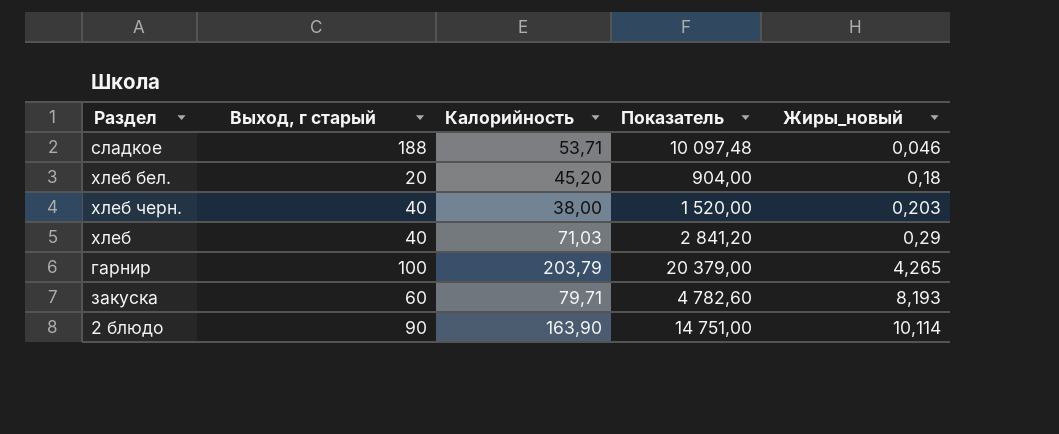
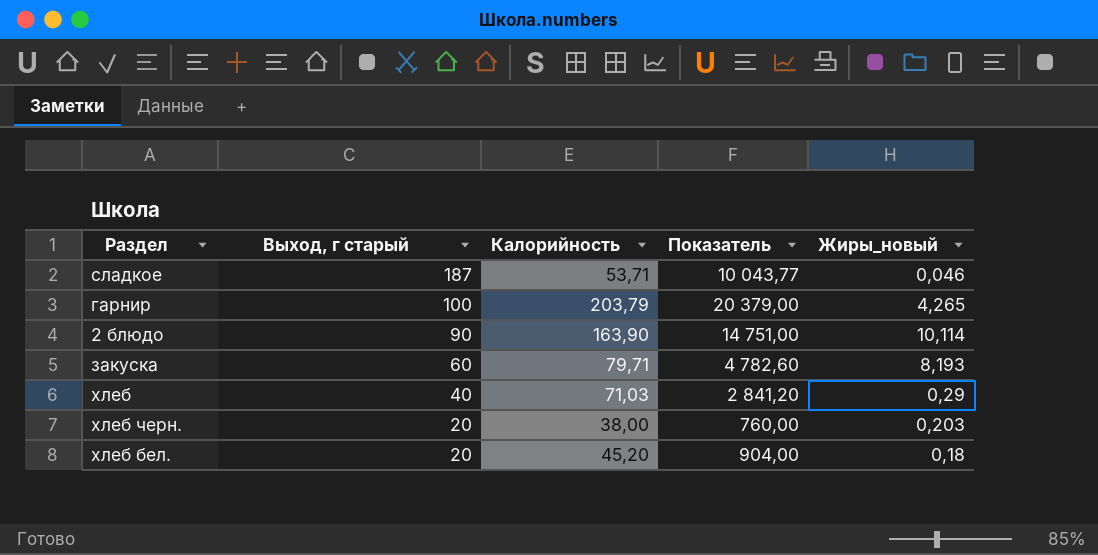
row order: Жиры_новый ascending -> Выход, г старый descending
сладкое | Выход, г старый: 188 -> 187
сладкое | Показатель: 10 097,48 -> 10 043,77
хлеб черн. | Выход, г старый: 40 -> 20
хлеб черн. | Показатель: 1 520,00 -> 760,00

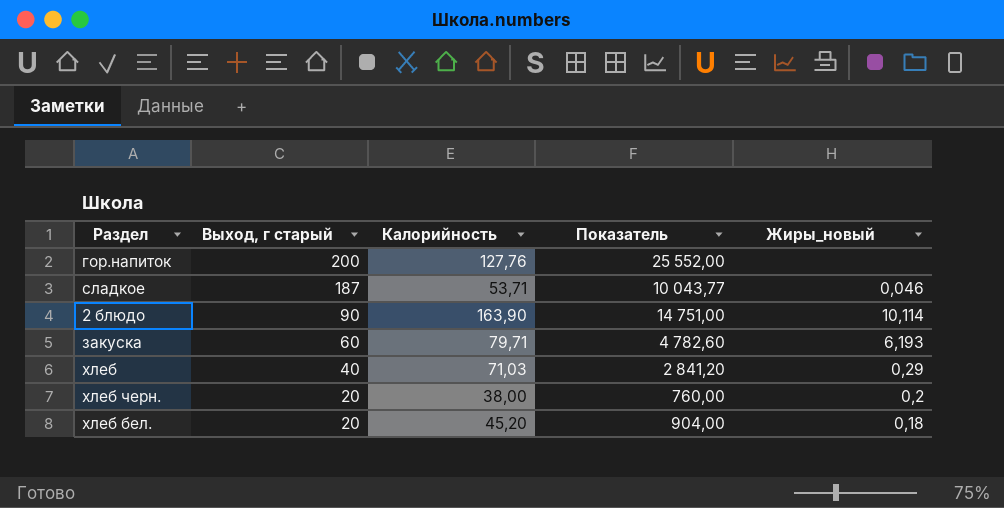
row гарнир: 100 | 203,79 | 20 379,00 | 4,265 -> none
row гор.напиток: none -> 200 | 127,76 | 25 552,00 | none
закуска | Жиры_новый: 8,193 -> 6,193
хлеб черн. | Жиры_новый: 0,203 -> 0,2

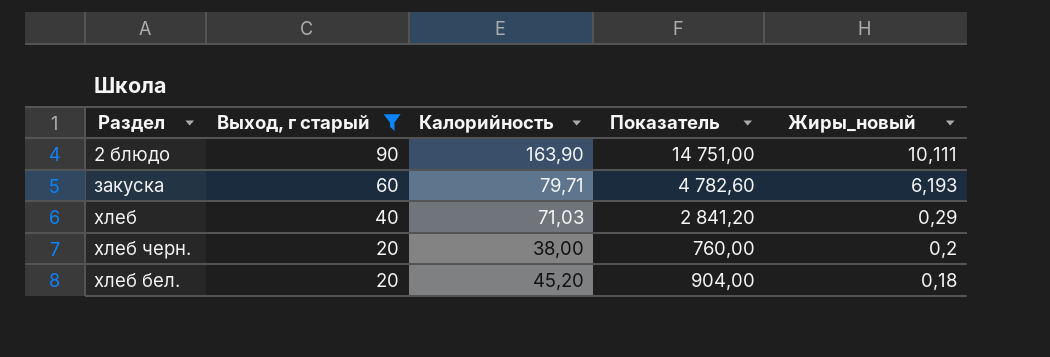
filter: none -> Выход, г старый <= 90
2 блюдо | Жиры_новый: 10,114 -> 10,111

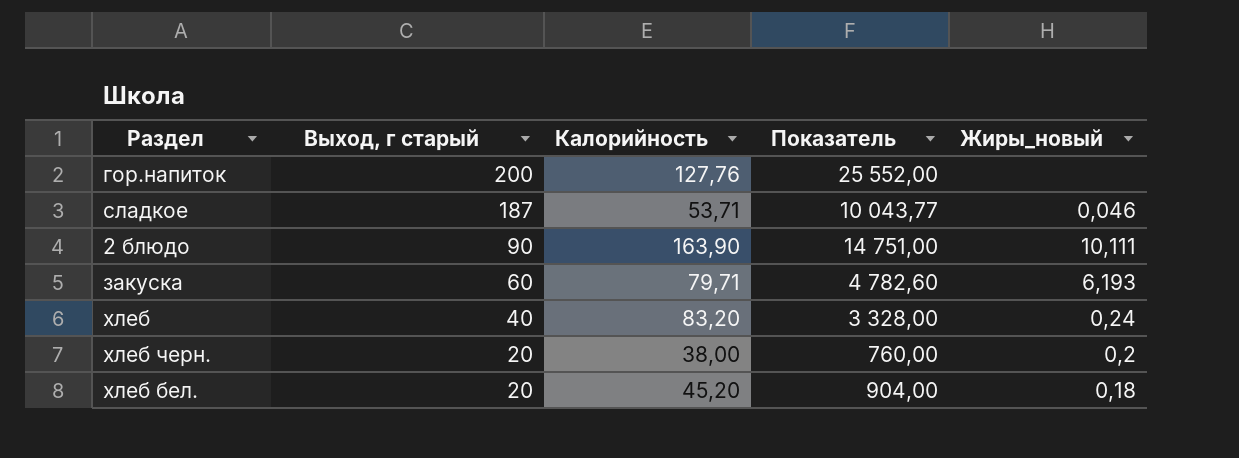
filter: Выход, г старый <= 90 -> none
хлеб | Калорийность: 71,03 -> 83,20
хлеб | Показатель: 2 841,20 -> 3 328,00
хлеб | Жиры_новый: 0,29 -> 0,24

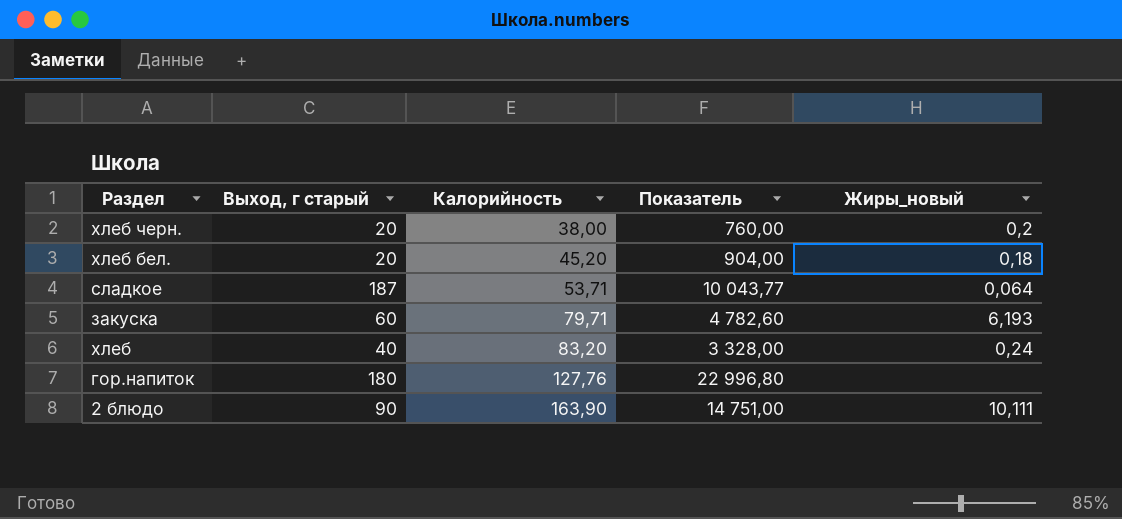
row order: Выход, г старый descending -> Калорийность ascending
сладкое | Жиры_новый: 0,046 -> 0,064
гор.напиток | Выход, г старый: 200 -> 180
гор.напиток | Показатель: 25 552,00 -> 22 996,80

